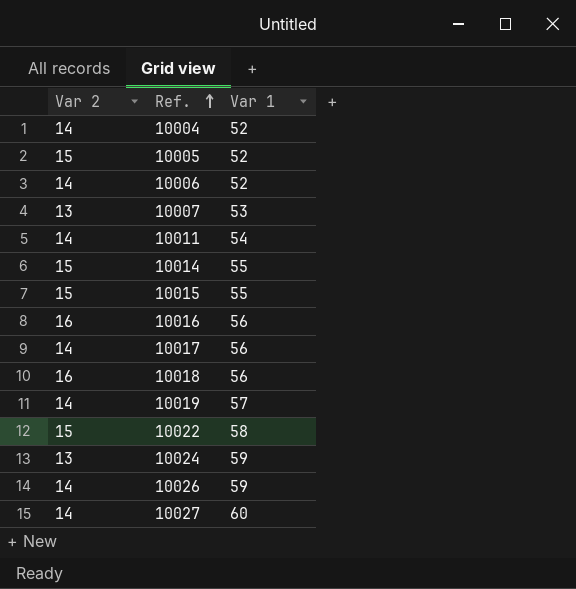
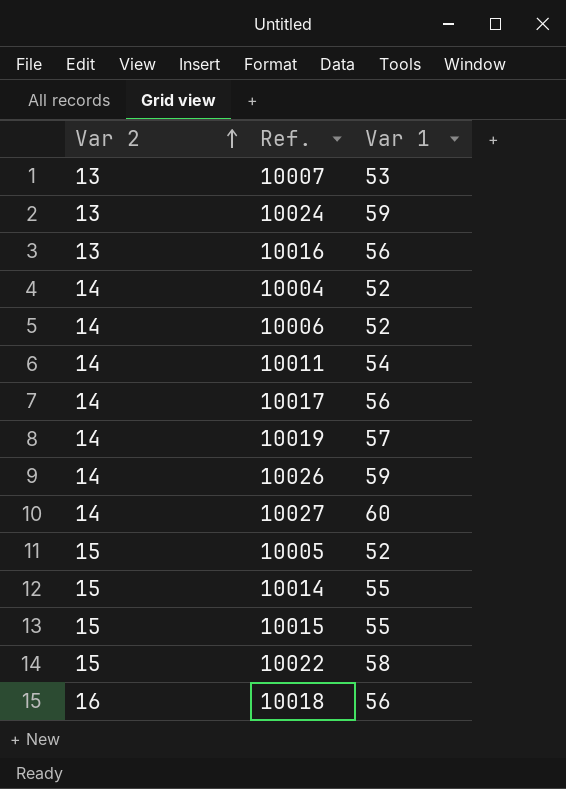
row order: Ref. ascending -> Var 2 ascending
10016 | Var 2: 16 -> 13

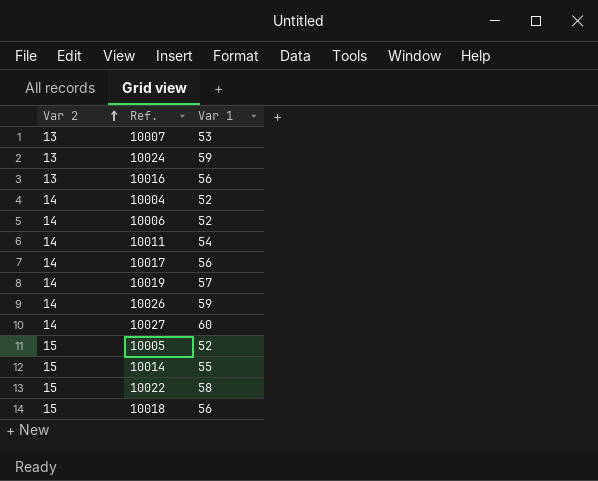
row 10015: 15 | 55 -> none
10018 | Var 2: 16 -> 15

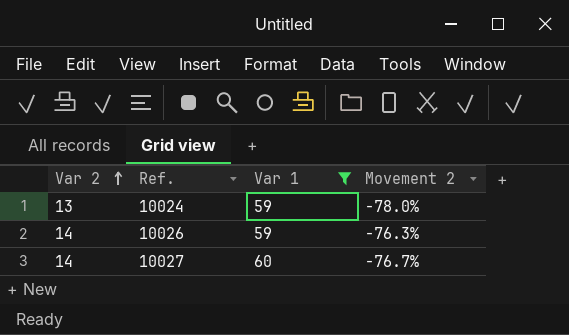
filter: none -> Var 1 >= 59
column Movement 2 | formula: none -> ([Var 2] - [Var 1]) / [Var 1]

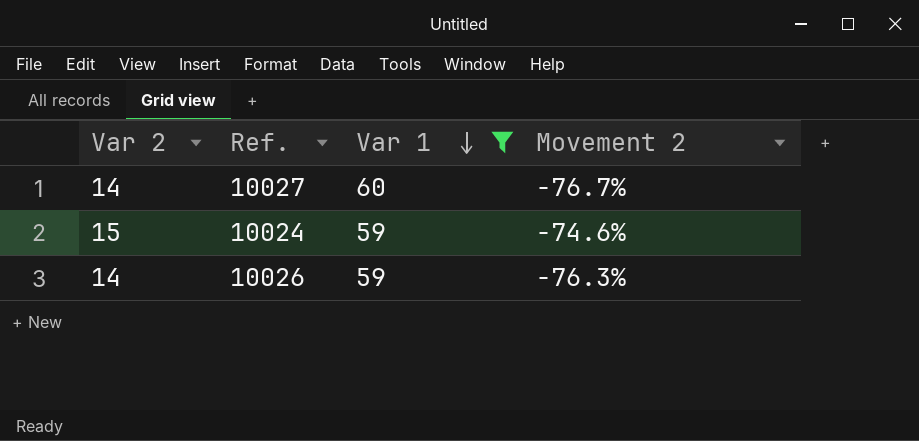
row order: Var 2 ascending -> Var 1 descending
10024 | Var 2: 13 -> 15
10024 | Movement 2: -78.0% -> -74.6%

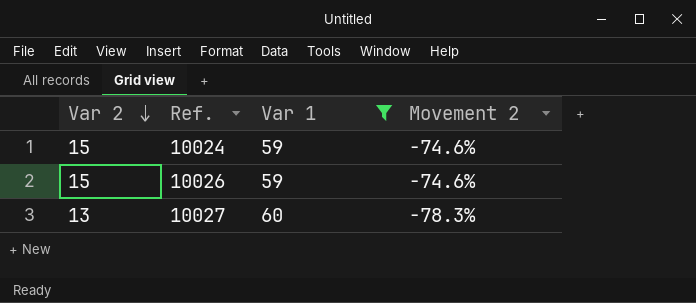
row order: Var 1 descending -> Var 2 descending
10026 | Var 2: 14 -> 15
10026 | Movement 2: -76.3% -> -74.6%
10027 | Var 2: 14 -> 13
10027 | Movement 2: -76.7% -> -78.3%

